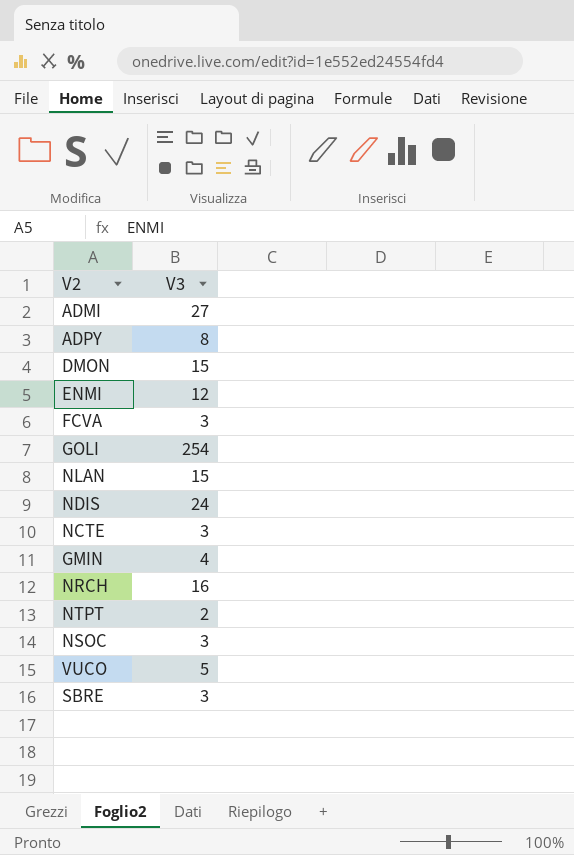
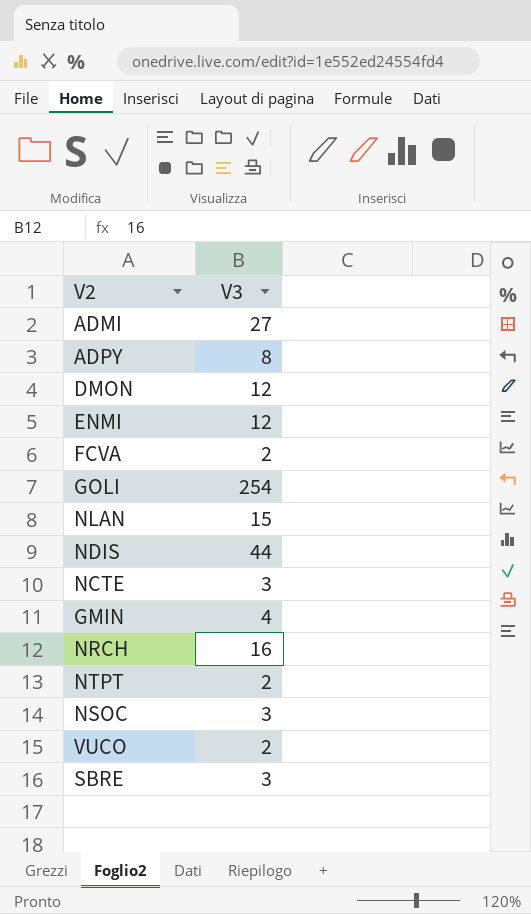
DMON | V3: 15 -> 12
FCVA | V3: 3 -> 2
NDIS | V3: 24 -> 44
VUCO | V3: 5 -> 2

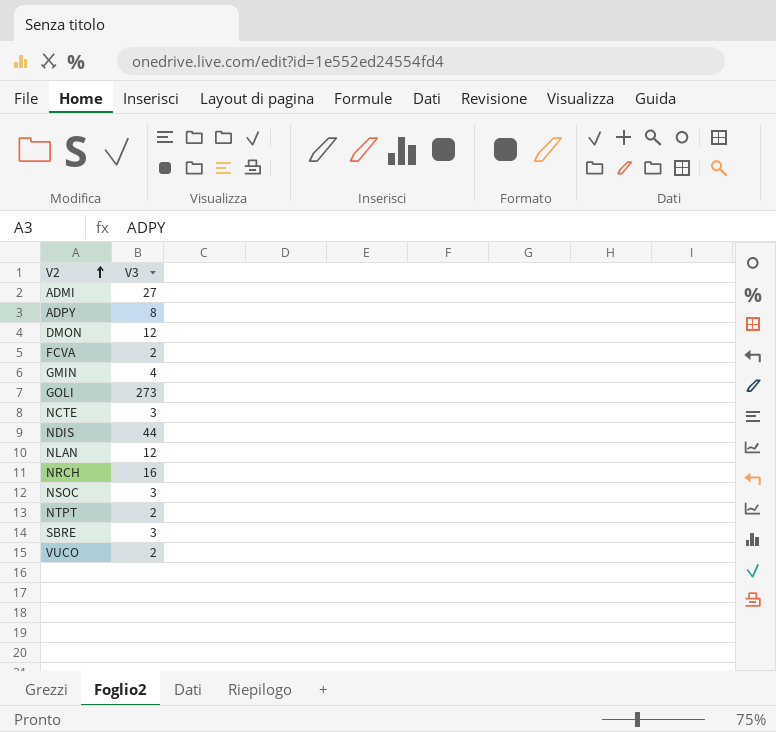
row order: none -> V2 ascending
row ENMI: 12 -> none
GOLI | V3: 254 -> 273
NLAN | V3: 15 -> 12

